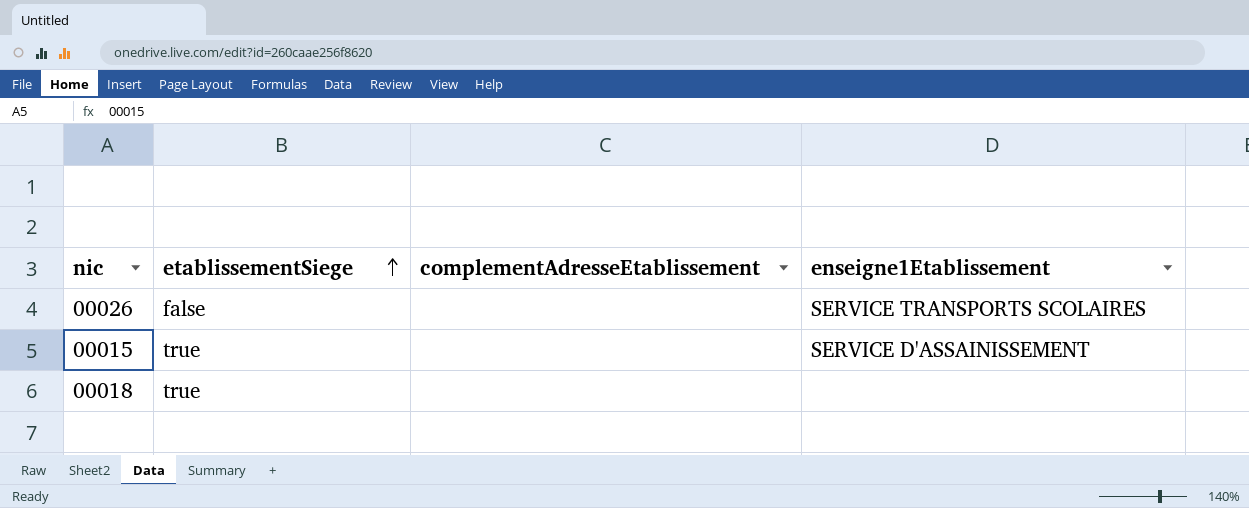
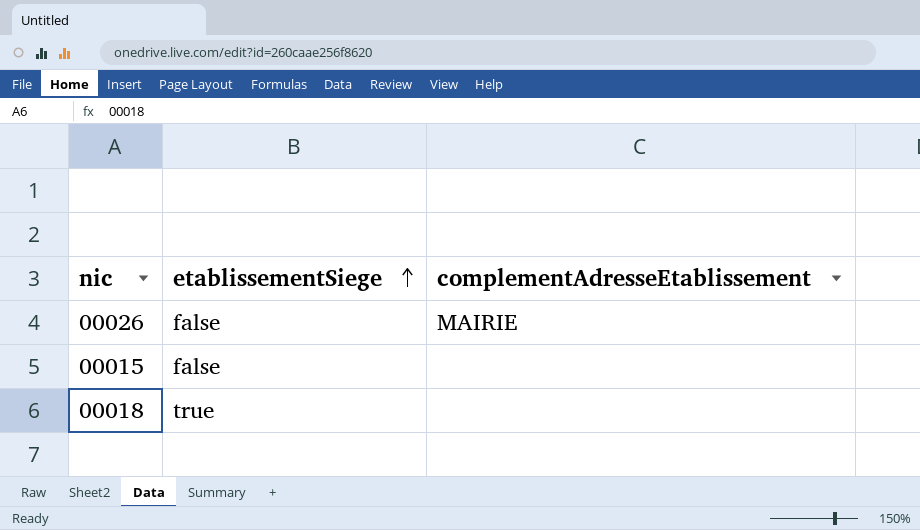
column enseigne1Etablissement | position: 4 -> none
00026 | complementAdresseEtablissement: none -> MAIRIE
00015 | etablissementSiege: true -> false

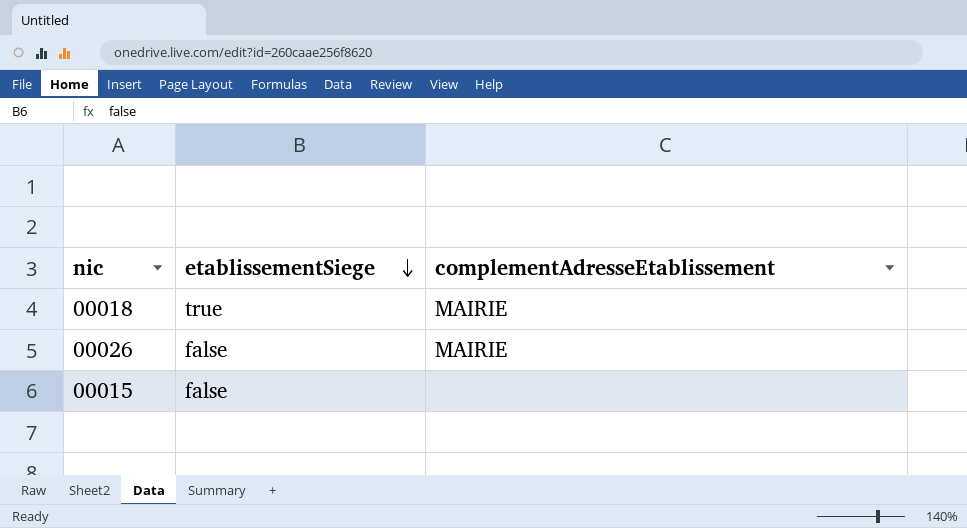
row order: etablissementSiege ascending -> etablissementSiege descending
00018 | complementAdresseEtablissement: none -> MAIRIE

